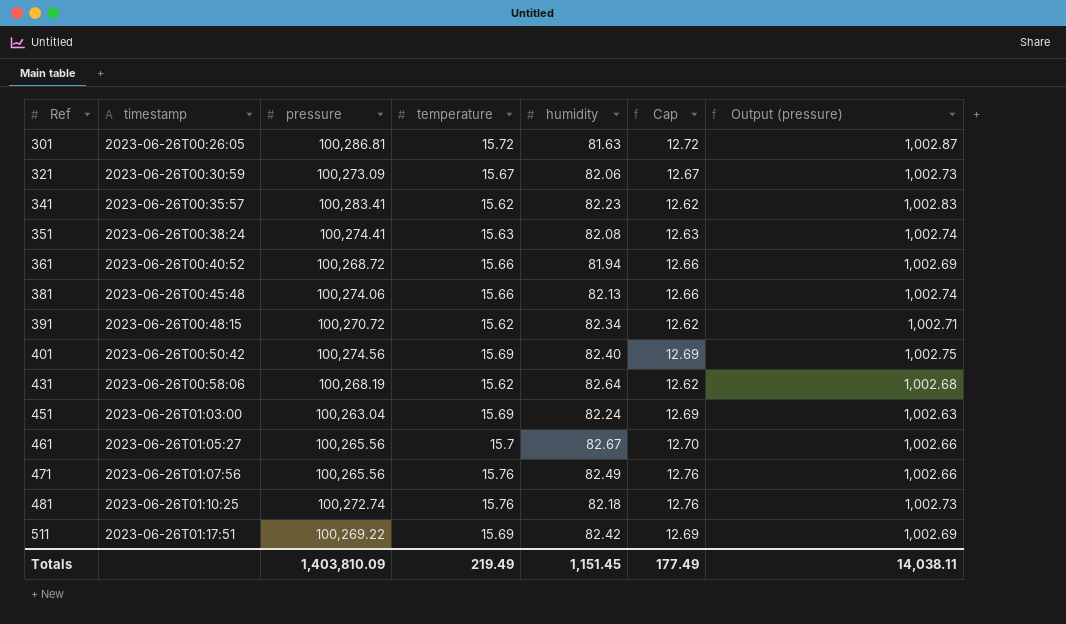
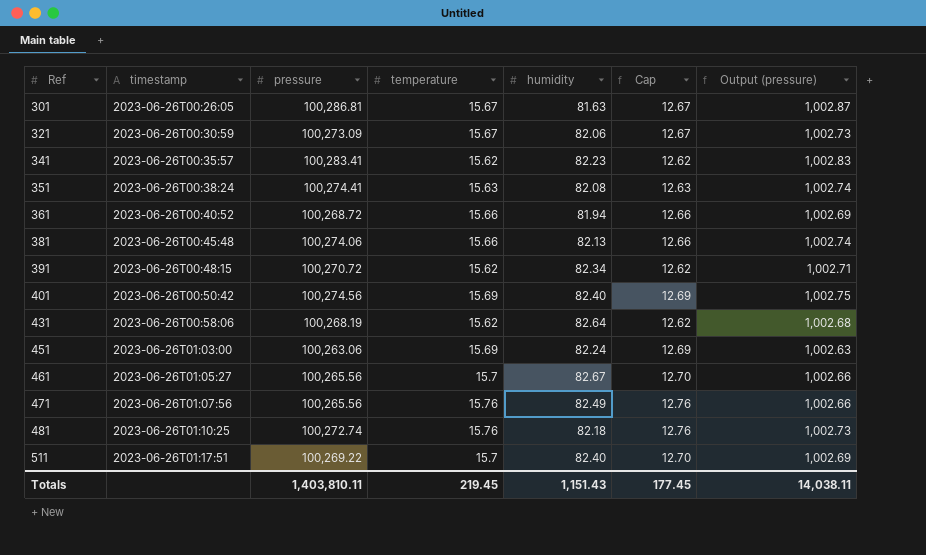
301 | temperature: 15.72 -> 15.67
301 | Cap: 12.72 -> 12.67
451 | pressure: 100,263.04 -> 100,263.06
511 | temperature: 15.69 -> 15.7
511 | humidity: 82.42 -> 82.40
511 | Cap: 12.69 -> 12.70
Totals | pressure: 1,403,810.09 -> 1,403,810.11
Totals | temperature: 219.49 -> 219.45
Totals | humidity: 1,151.45 -> 1,151.43
Totals | Cap: 177.49 -> 177.45

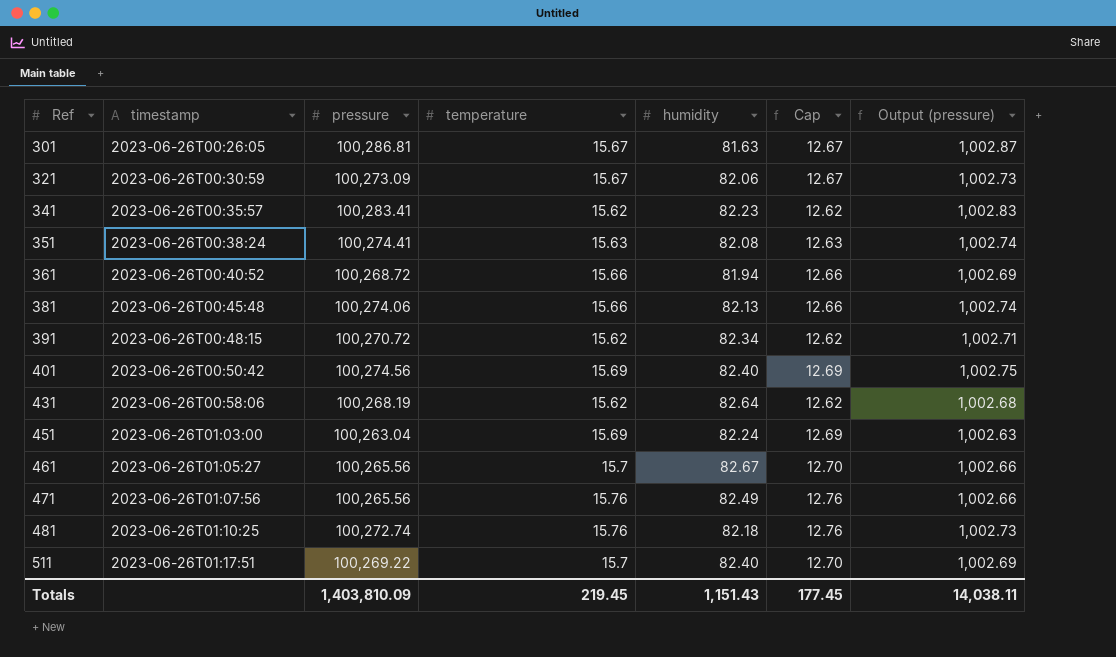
451 | pressure: 100,263.06 -> 100,263.04
Totals | pressure: 1,403,810.11 -> 1,403,810.09

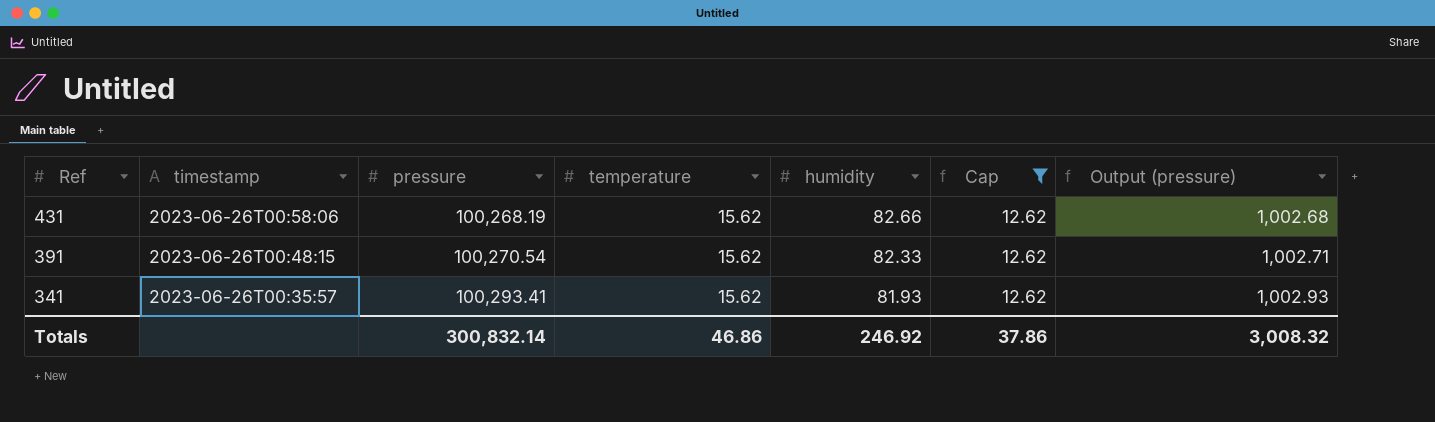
filter: none -> Cap = 12.62
row order: Ref ascending -> Ref descending
431 | humidity: 82.64 -> 82.66
391 | pressure: 100,270.72 -> 100,270.54
391 | humidity: 82.34 -> 82.33
341 | pressure: 100,283.41 -> 100,293.41
341 | humidity: 82.23 -> 81.93
341 | Output (pressure): 1,002.83 -> 1,002.93
Totals | pressure: 1,403,810.09 -> 300,832.14
Totals | temperature: 219.45 -> 46.86
Totals | humidity: 1,151.43 -> 246.92
Totals | Cap: 177.45 -> 37.86
Totals | Output (pressure): 14,038.11 -> 3,008.32

